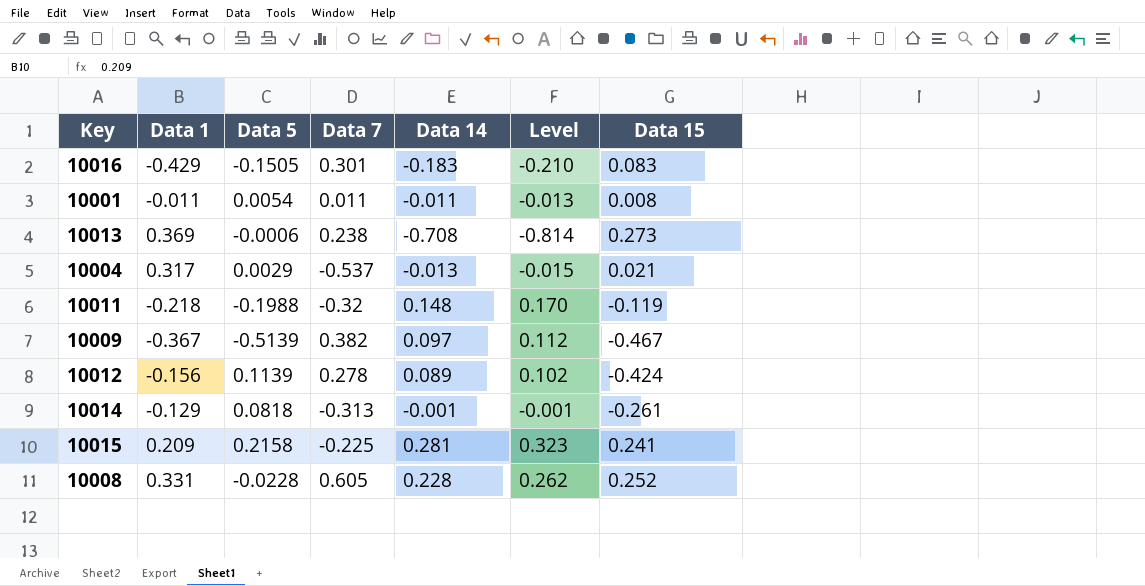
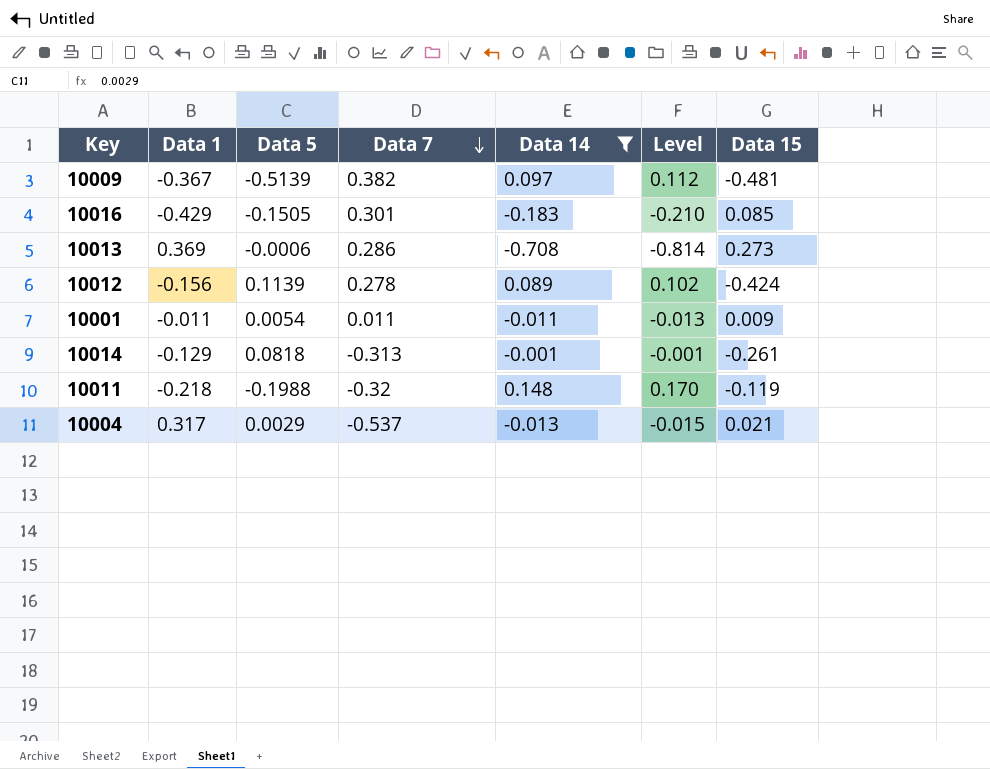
filter: none -> Data 14 <= 0.148
row order: none -> Data 7 descending
10009 | Data 15: -0.467 -> -0.481
10016 | Data 15: 0.083 -> 0.085
10013 | Data 7: 0.238 -> 0.286
10001 | Data 15: 0.008 -> 0.009

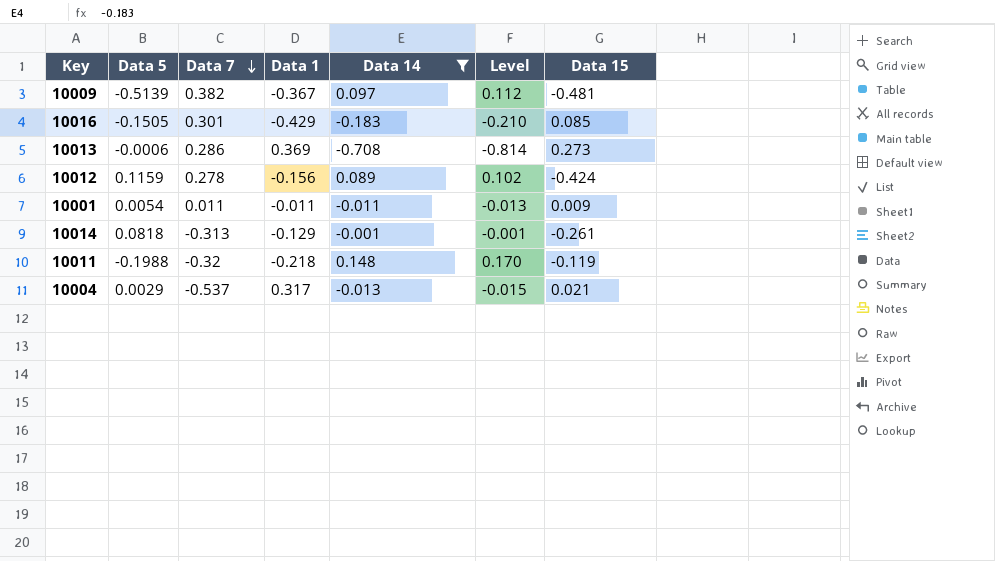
column Data 1 | position: 2 -> 4
10012 | Data 5: 0.1139 -> 0.1159

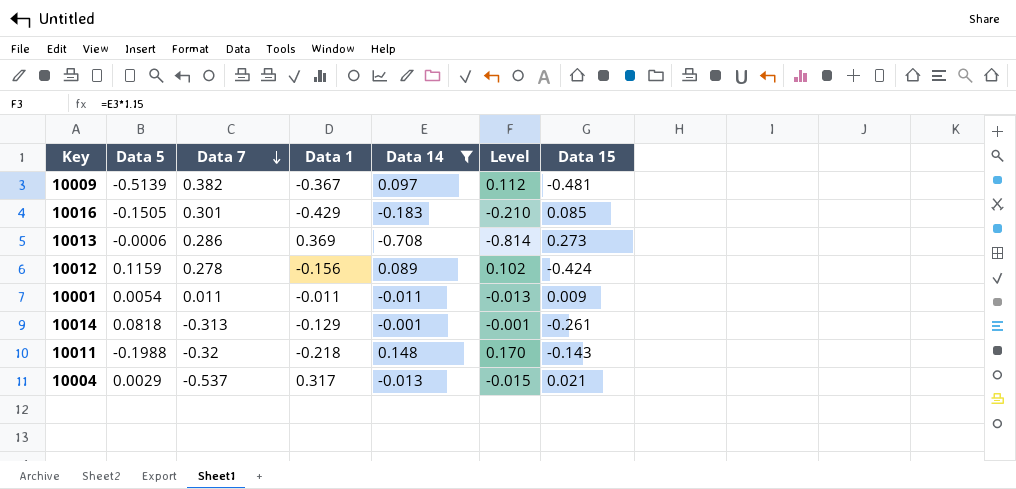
10011 | Data 15: -0.119 -> -0.143

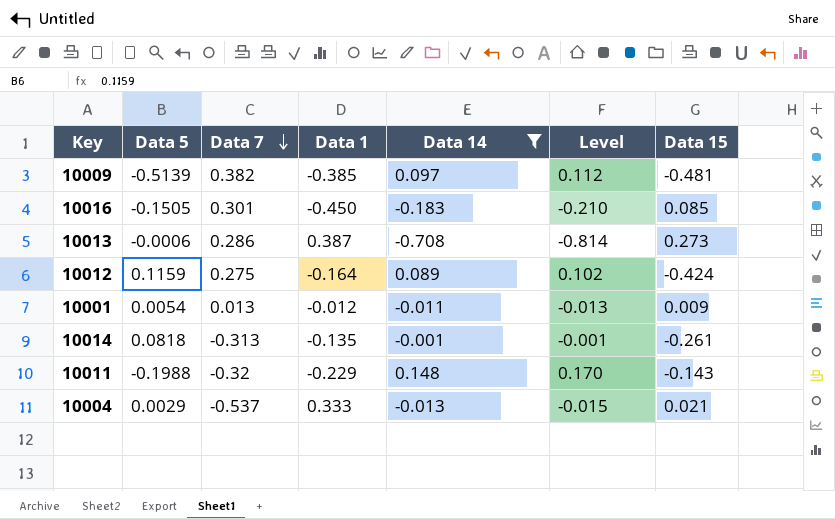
10009 | Data 1: -0.367 -> -0.385
10016 | Data 1: -0.429 -> -0.450
10013 | Data 1: 0.369 -> 0.387
10012 | Data 7: 0.278 -> 0.275
10012 | Data 1: -0.156 -> -0.164
10001 | Data 7: 0.011 -> 0.013
10001 | Data 1: -0.011 -> -0.012
10014 | Data 1: -0.129 -> -0.135
10011 | Data 1: -0.218 -> -0.229
10004 | Data 1: 0.317 -> 0.333

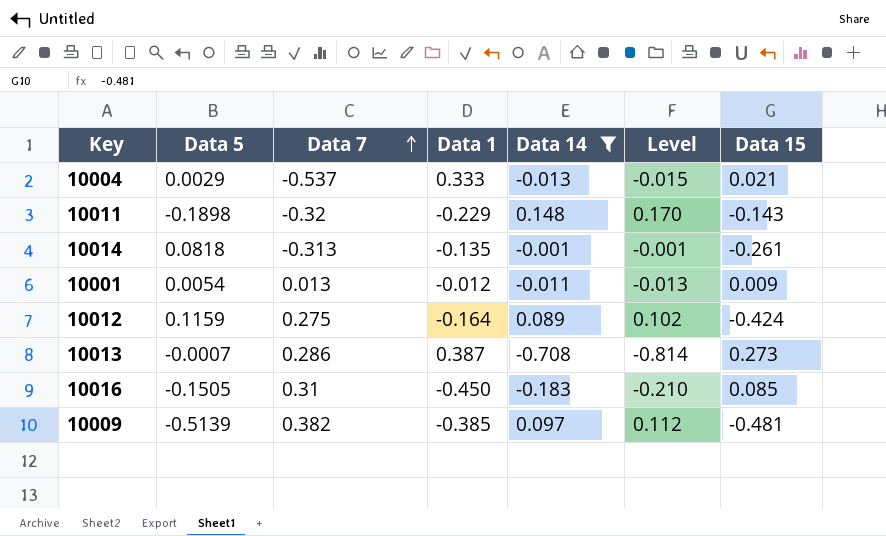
row order: Data 7 descending -> Data 7 ascending
10011 | Data 5: -0.1988 -> -0.1898
10013 | Data 5: -0.0006 -> -0.0007
10016 | Data 7: 0.301 -> 0.31

